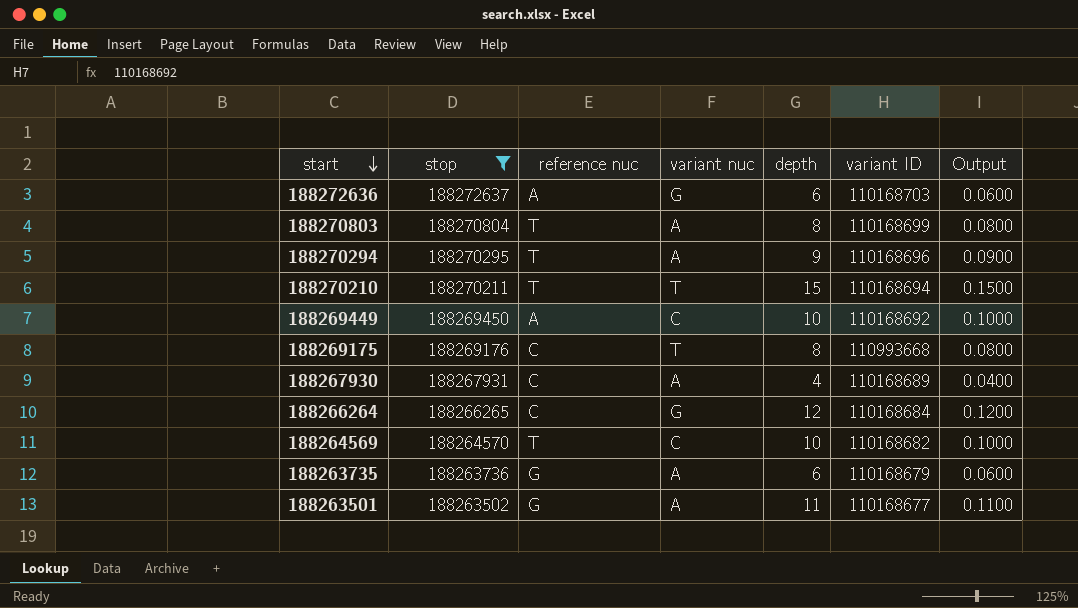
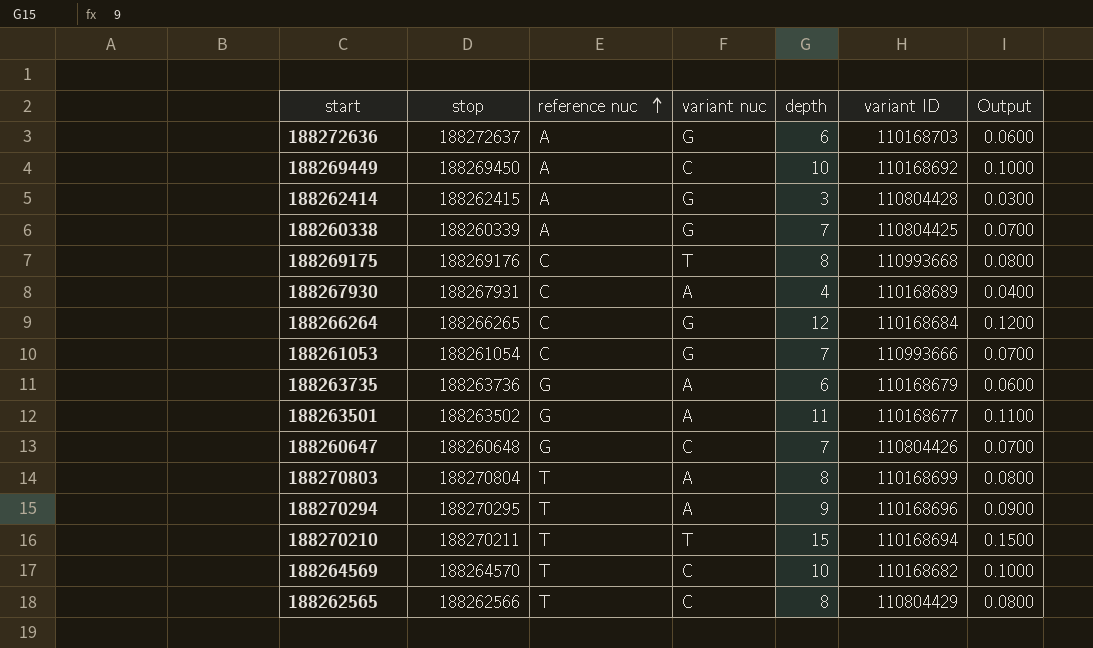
filter: stop >= 188263502 -> none
row order: start descending -> reference nuc ascending

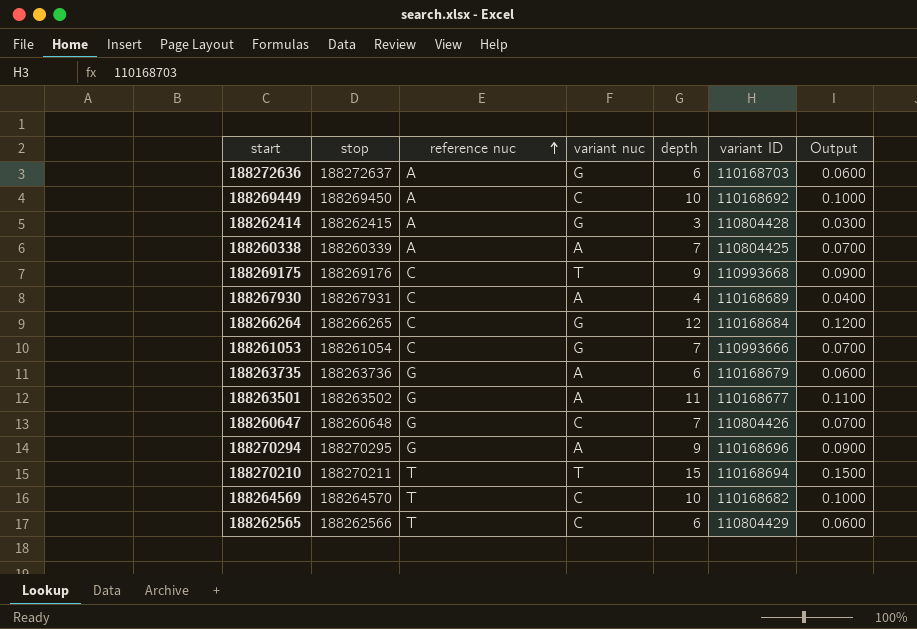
row 188270803: 188270804 | T | A | 8 | 110168699 | 0.0800 -> none
188260338 | variant nuc: G -> A
188269175 | depth: 8 -> 9
188269175 | Output: 0.0800 -> 0.0900
188270294 | reference nuc: T -> G
188262565 | depth: 8 -> 6
188262565 | Output: 0.0800 -> 0.0600

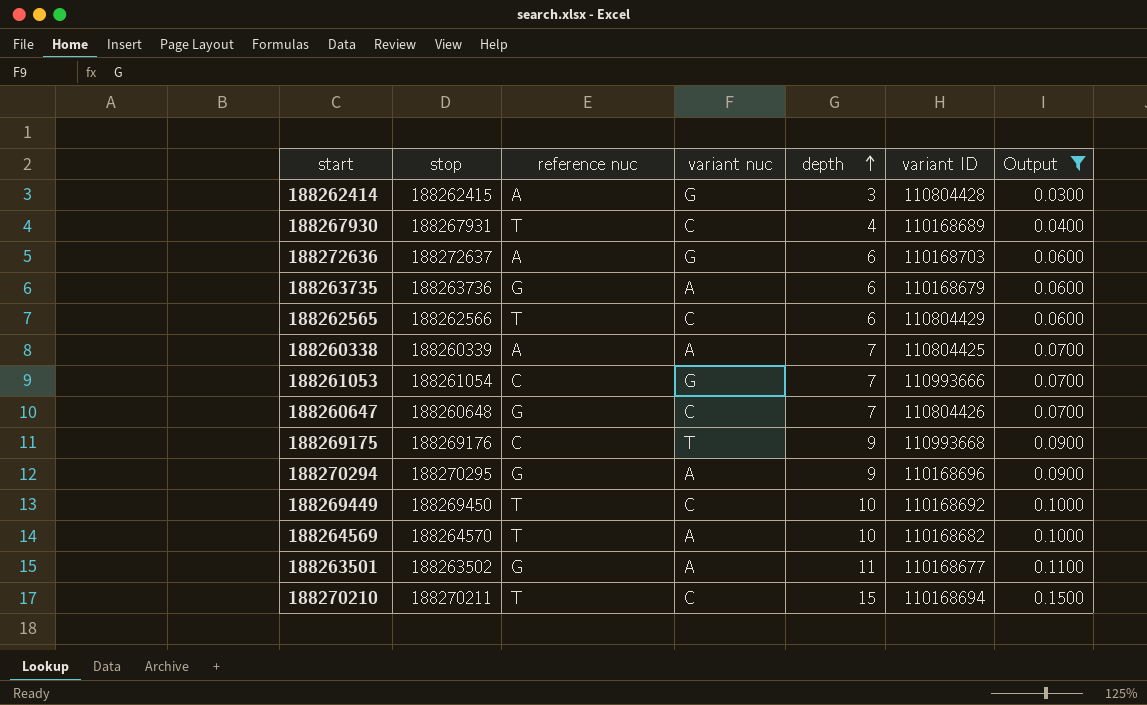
filter: none -> Output != 0.1200
row order: reference nuc ascending -> depth ascending
188267930 | reference nuc: C -> T
188267930 | variant nuc: A -> C
188269449 | reference nuc: A -> T
188264569 | variant nuc: C -> A
188270210 | variant nuc: T -> C

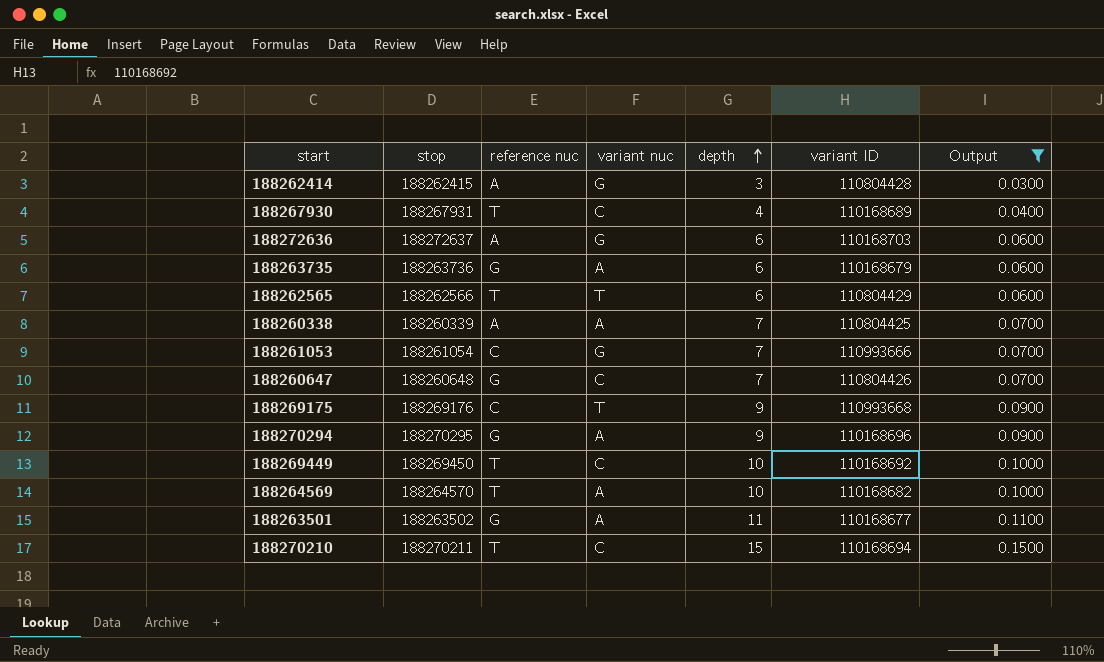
188262565 | variant nuc: C -> T

